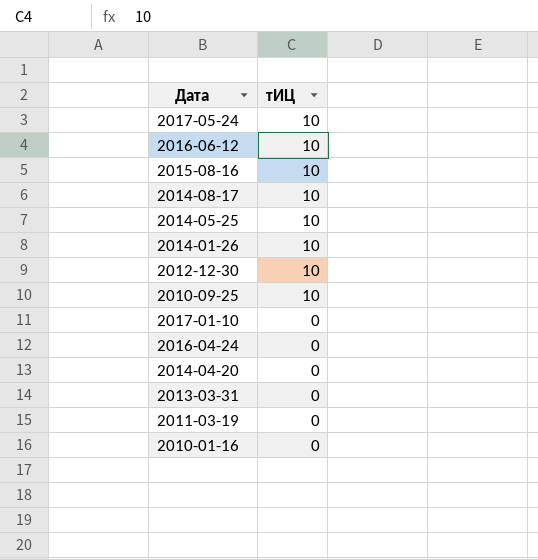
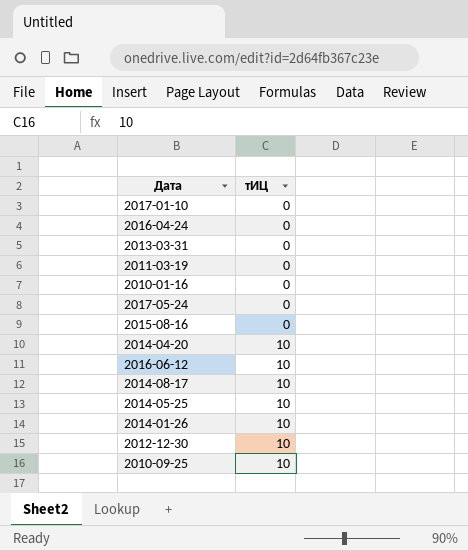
row order: тИЦ descending -> тИЦ ascending
2017-05-24 | тИЦ: 10 -> 0
2015-08-16 | тИЦ: 10 -> 0
2014-04-20 | тИЦ: 0 -> 10

